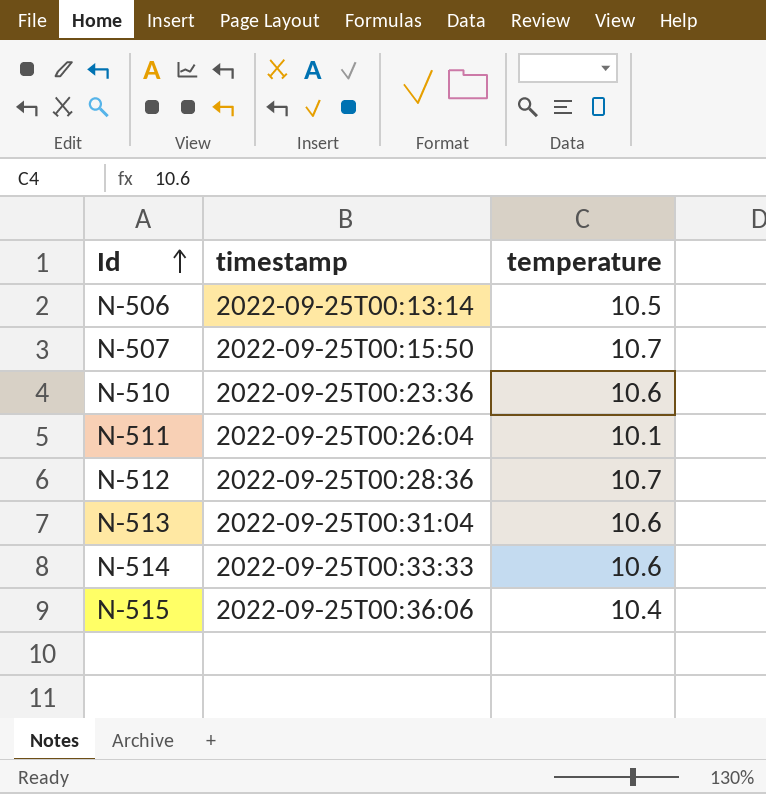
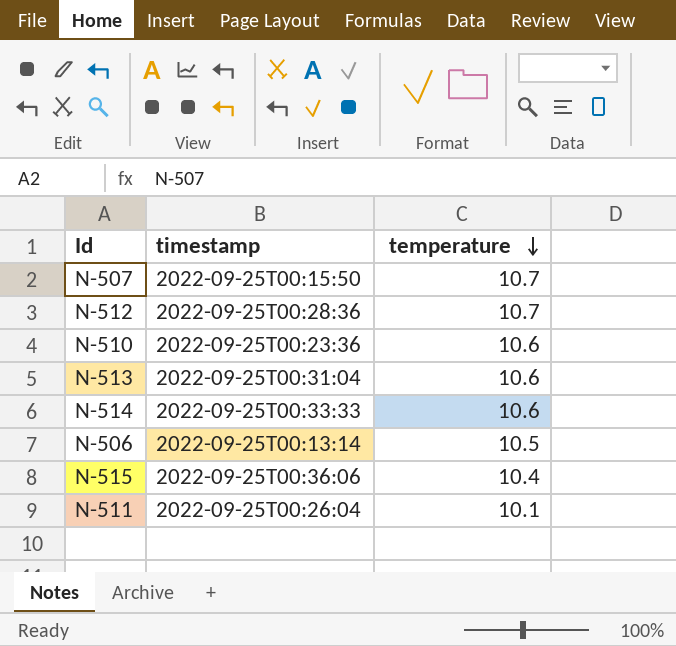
row order: Id ascending -> temperature descending

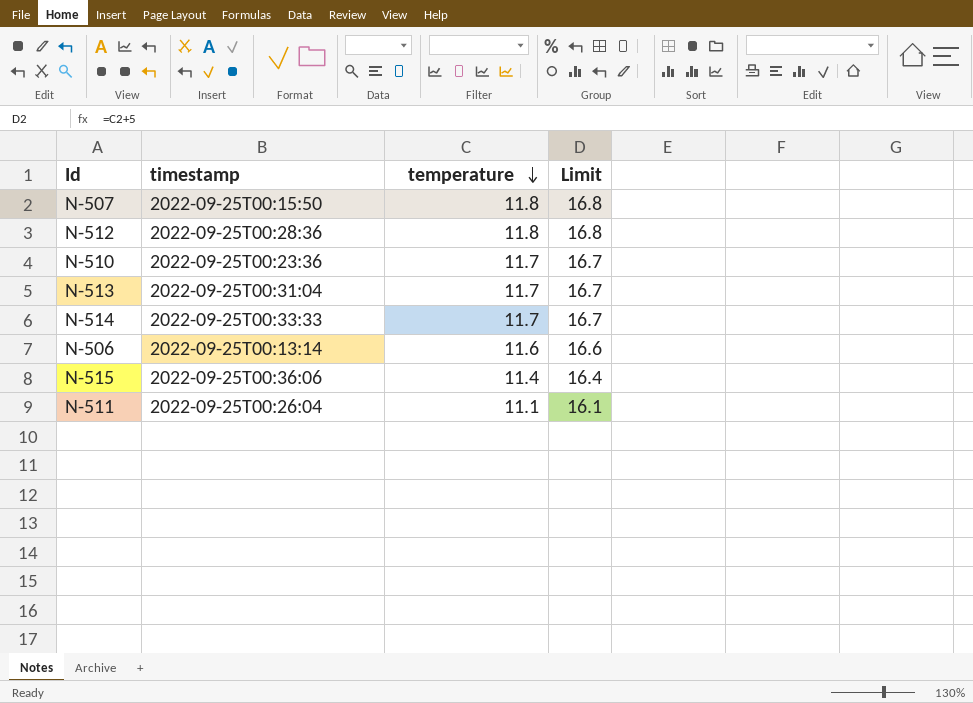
column Limit | formula: none -> [temperature] + 5
N-507 | temperature: 10.7 -> 11.8
N-512 | temperature: 10.7 -> 11.8
N-510 | temperature: 10.6 -> 11.7
N-513 | temperature: 10.6 -> 11.7
N-514 | temperature: 10.6 -> 11.7
N-506 | temperature: 10.5 -> 11.6
N-515 | temperature: 10.4 -> 11.4
N-511 | temperature: 10.1 -> 11.1

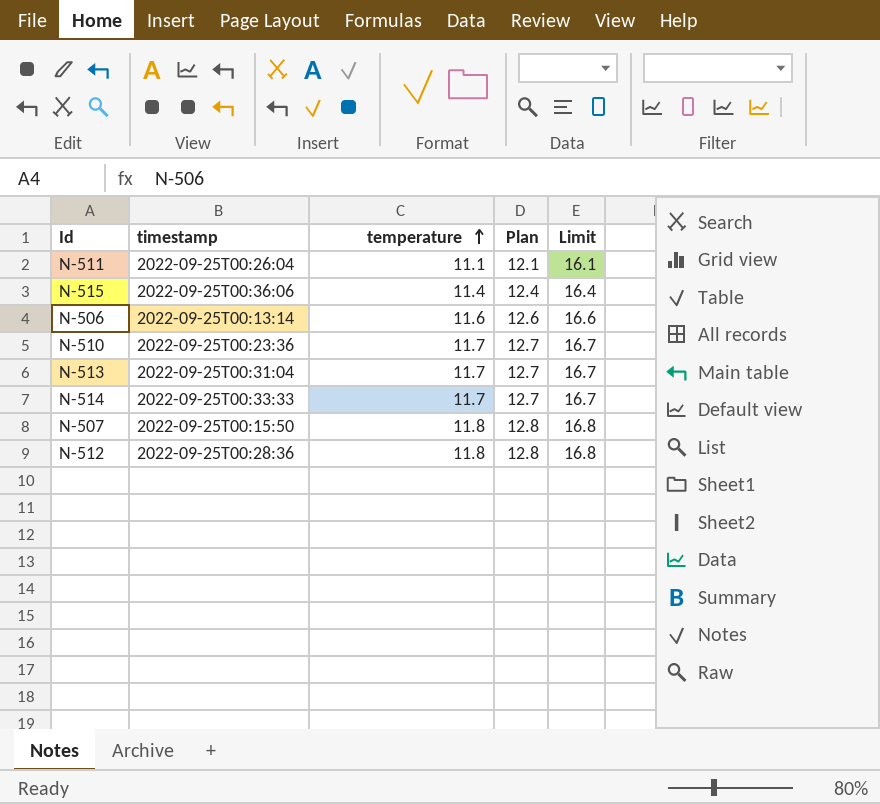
row order: temperature descending -> temperature ascending
column Plan | formula: none -> [temperature] + 1

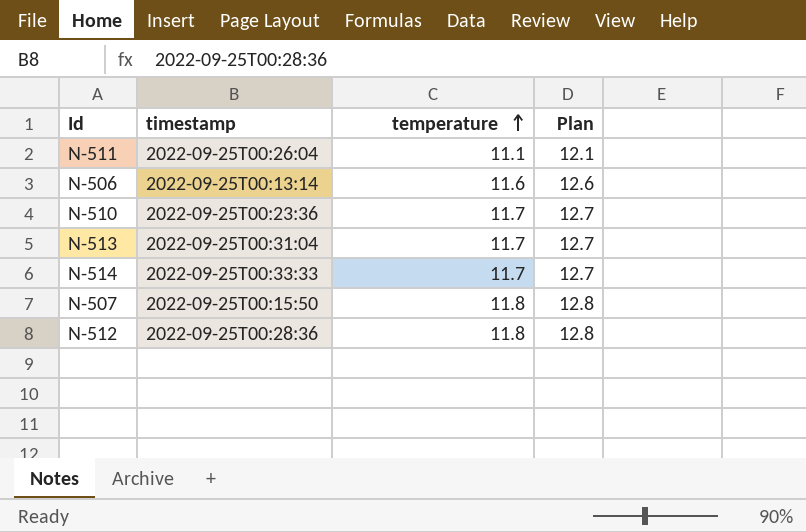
column Limit | formula: [temperature] + 5 -> none
row N-515: 2022-09-25T00:36:06 | 11.4 | 12.4 | 16.4 -> none

